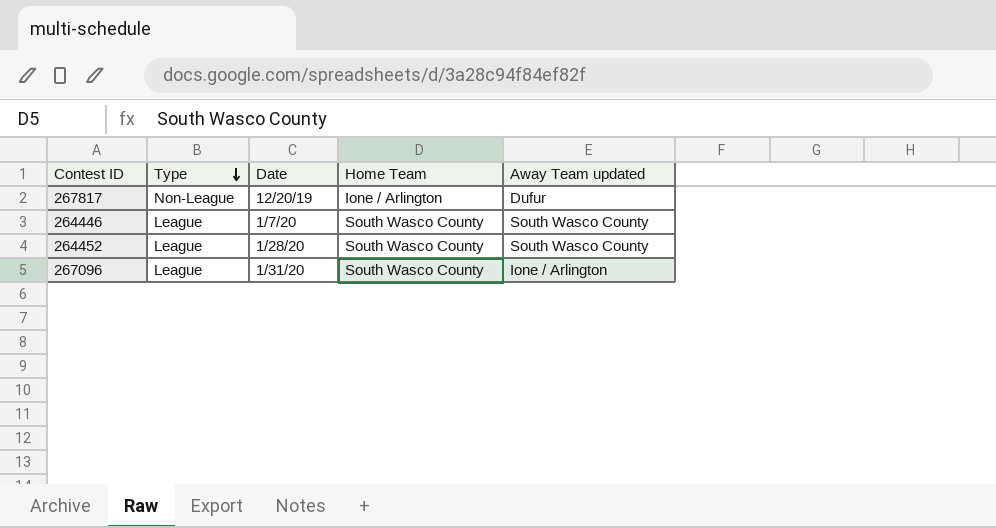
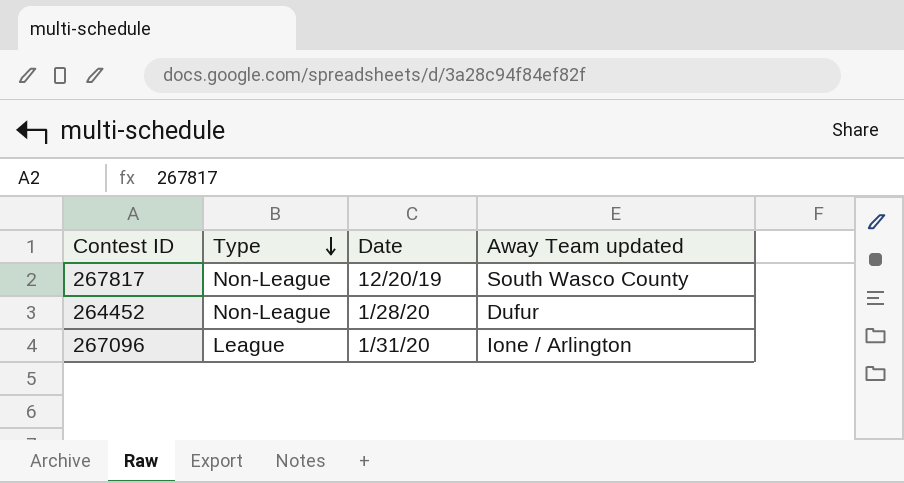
column Home Team | position: 4 -> none
row 264446: League | 1/7/20 | South Wasco County | South Wasco County -> none
267817 | Away Team updated: Dufur -> South Wasco County
264452 | Type: League -> Non-League
264452 | Away Team updated: South Wasco County -> Dufur

